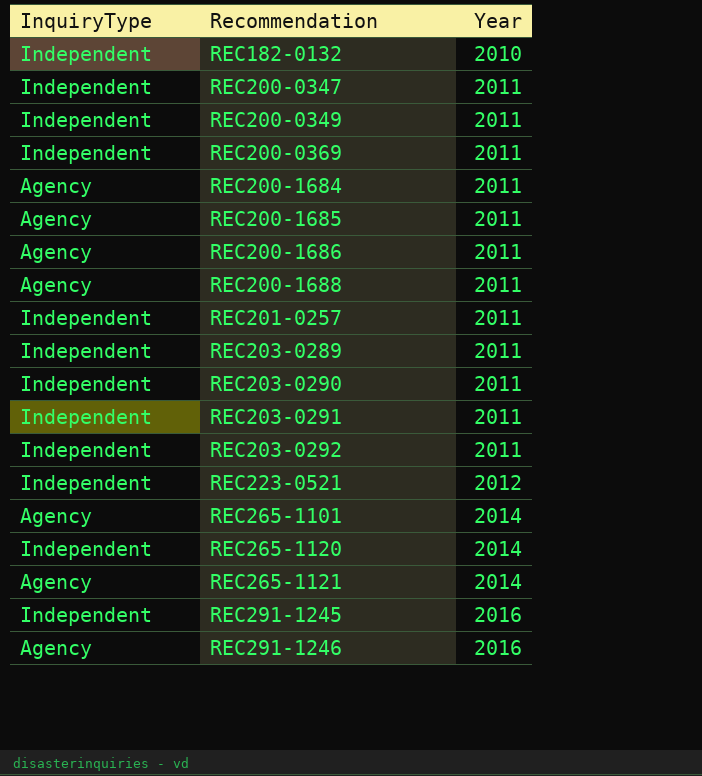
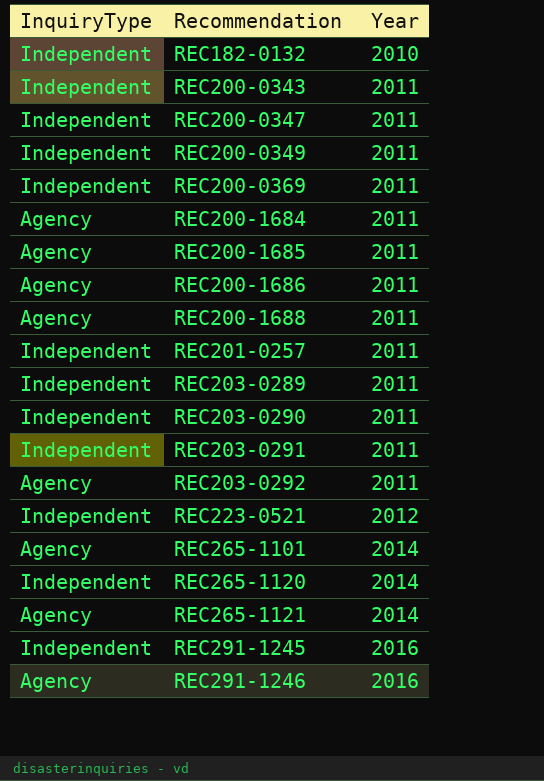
row REC200-0343: none -> Independent | 2011
REC203-0292 | InquiryType: Independent -> Agency

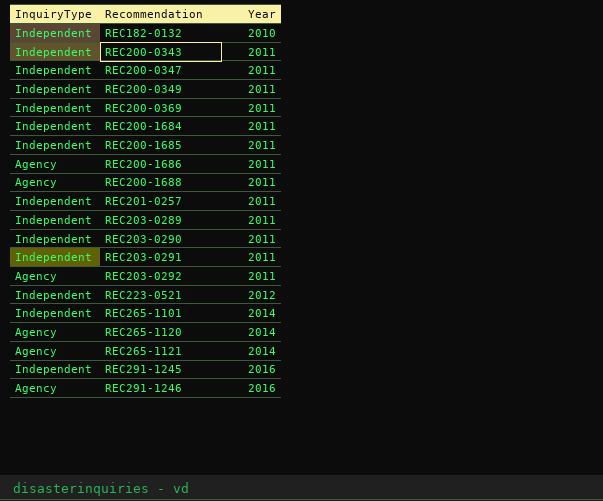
REC200-1684 | InquiryType: Agency -> Independent
REC200-1685 | InquiryType: Agency -> Independent
REC265-1101 | InquiryType: Agency -> Independent
REC265-1120 | InquiryType: Independent -> Agency

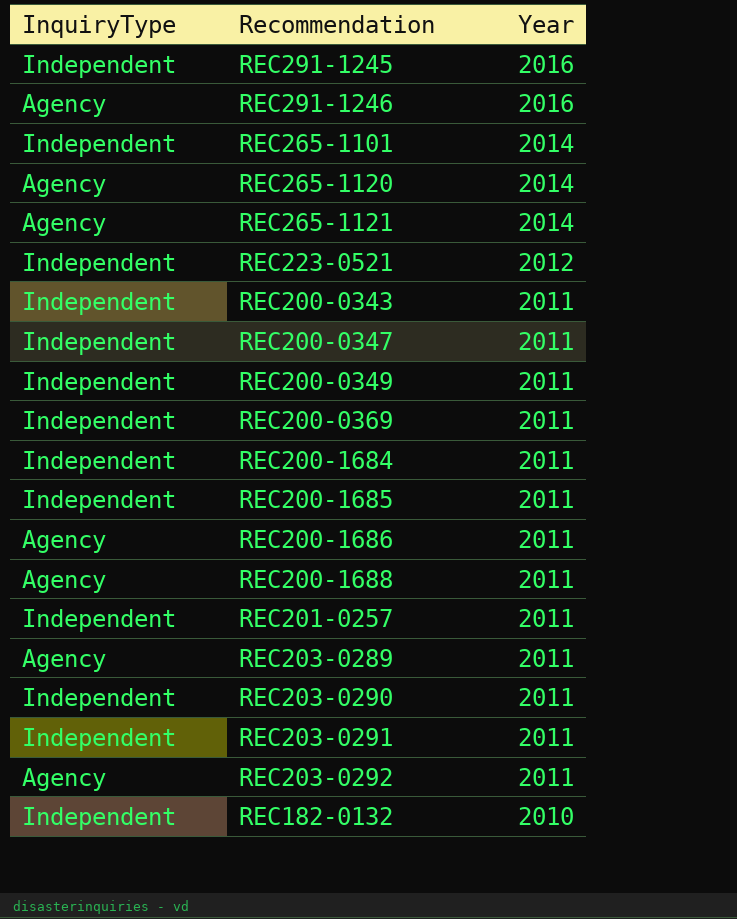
row order: Recommendation ascending -> Year descending
REC203-0289 | InquiryType: Independent -> Agency

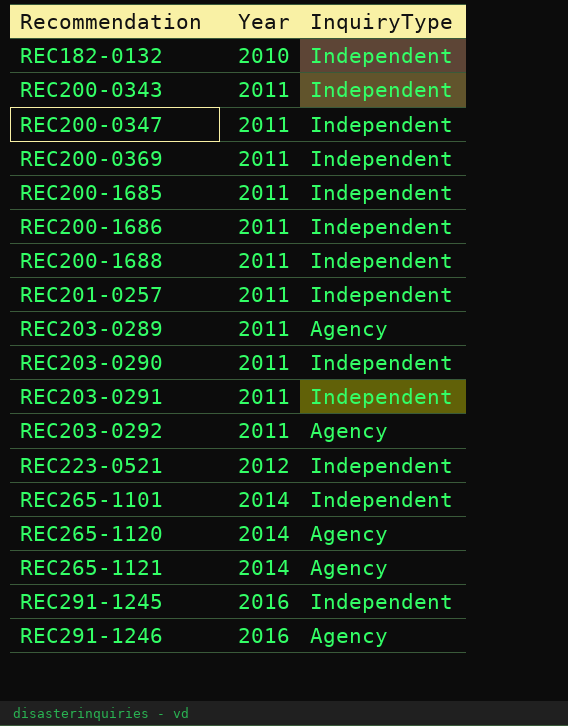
row order: Year descending -> Recommendation ascending
column InquiryType | position: 1 -> 3
row REC200-0349: Independent | 2011 -> none
row REC200-1684: Independent | 2011 -> none
REC200-1686 | InquiryType: Agency -> Independent
REC200-1688 | InquiryType: Agency -> Independent

